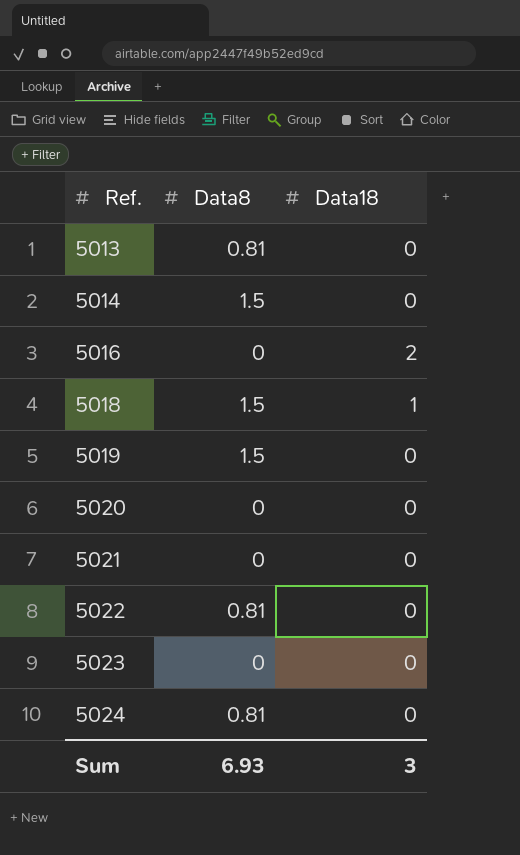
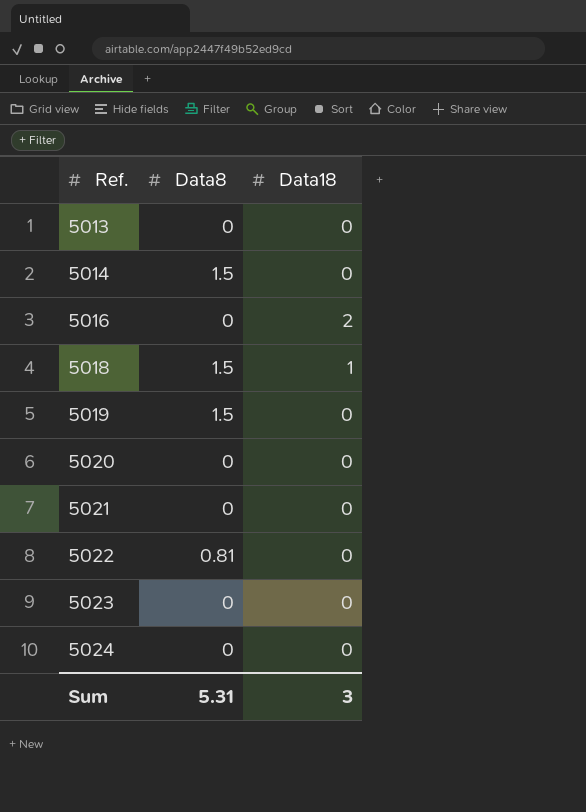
5013 | Data8: 0.81 -> 0
5024 | Data8: 0.81 -> 0
Sum | Data8: 6.93 -> 5.31

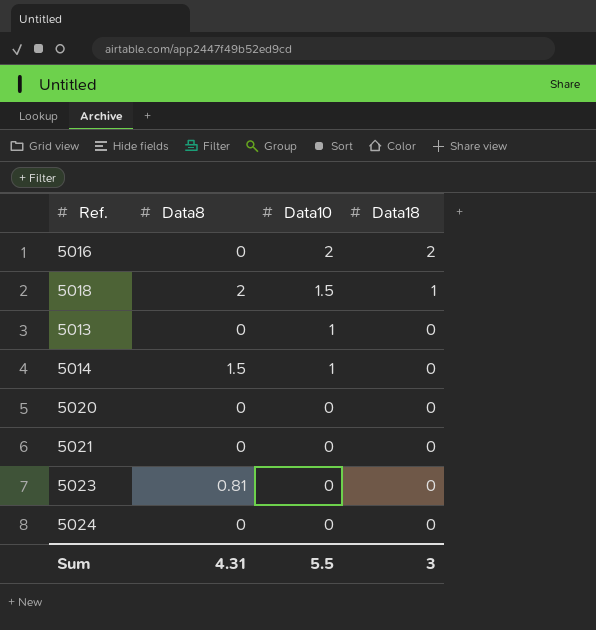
row order: Ref. ascending -> Data10 descending
column Data10 | position: none -> 3
row 5019: 1.5 | 0 -> none
row 5022: 0.81 | 0 -> none
5018 | Data8: 1.5 -> 2
5023 | Data8: 0 -> 0.81
Sum | Data8: 5.31 -> 4.31

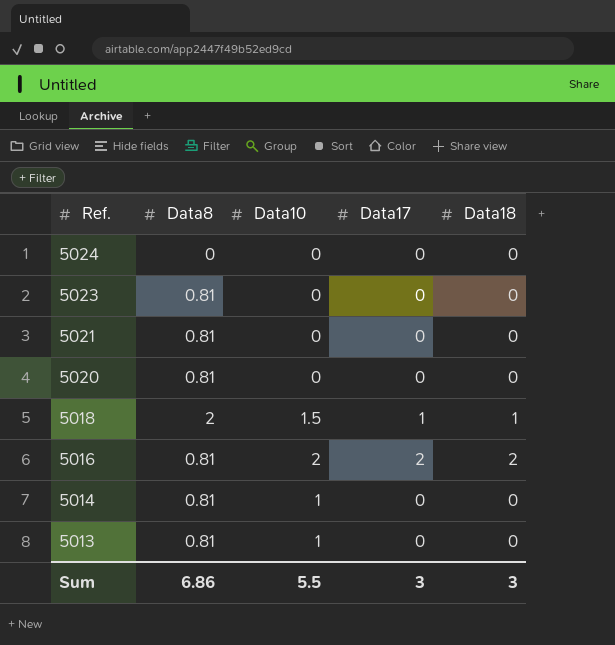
row order: Data10 descending -> Ref. descending
column Data17 | position: none -> 4
5021 | Data8: 0 -> 0.81
5020 | Data8: 0 -> 0.81
5016 | Data8: 0 -> 0.81
5014 | Data8: 1.5 -> 0.81
5013 | Data8: 0 -> 0.81
Sum | Data8: 4.31 -> 6.86

